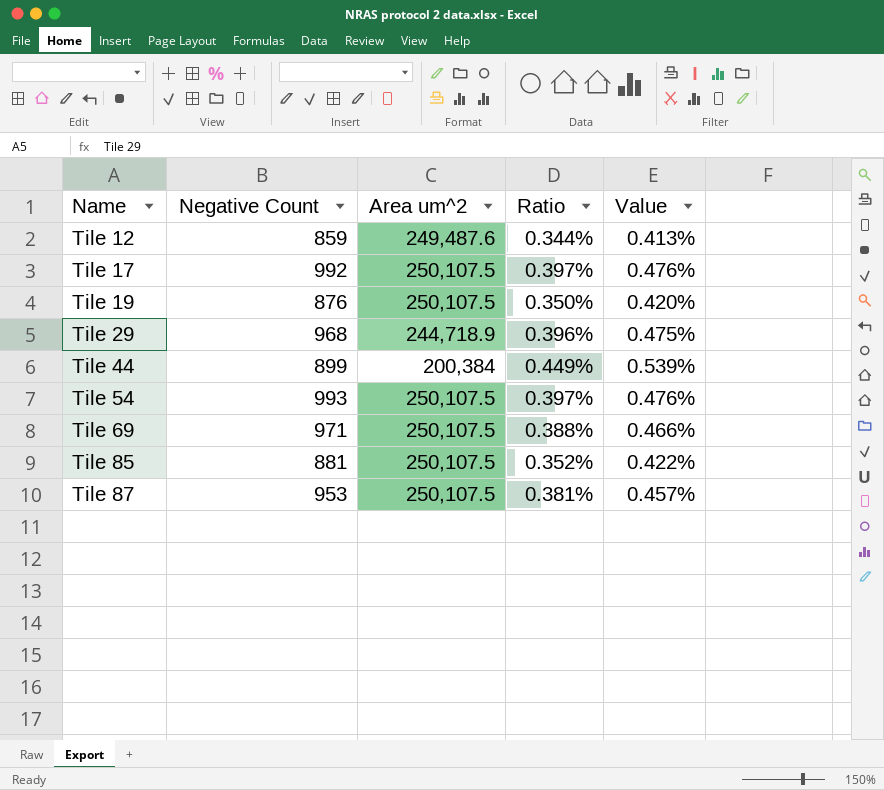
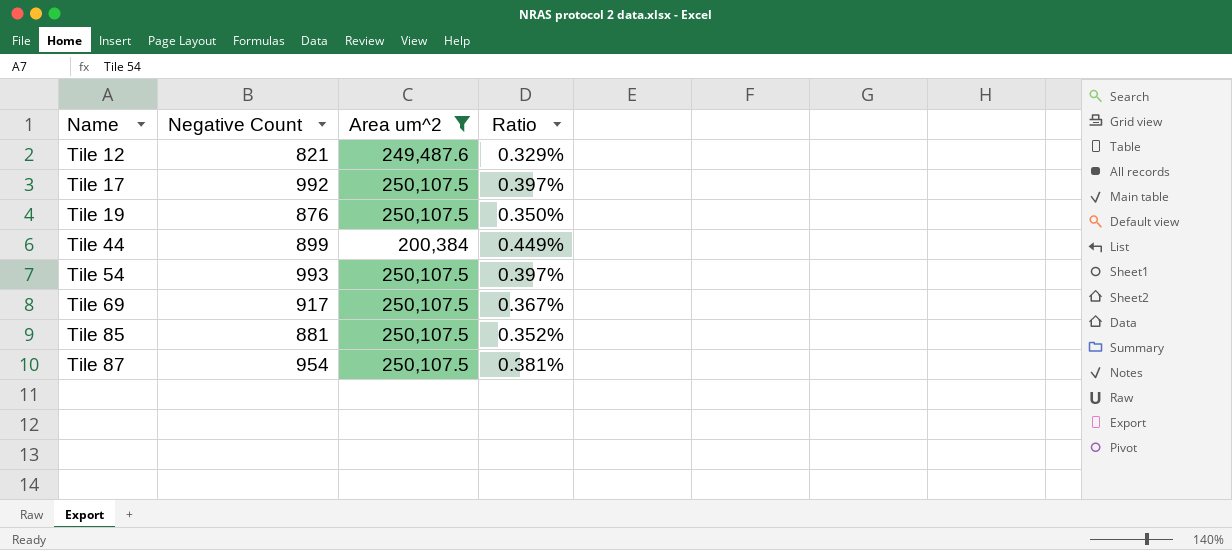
filter: none -> Area um^2 != 244,718.9
column Value | formula: [Ratio] * 1.2 -> none
Tile 12 | Negative Count: 859 -> 821
Tile 12 | Ratio: 0.344% -> 0.329%
Tile 69 | Negative Count: 971 -> 917
Tile 69 | Ratio: 0.388% -> 0.367%
Tile 87 | Negative Count: 953 -> 954

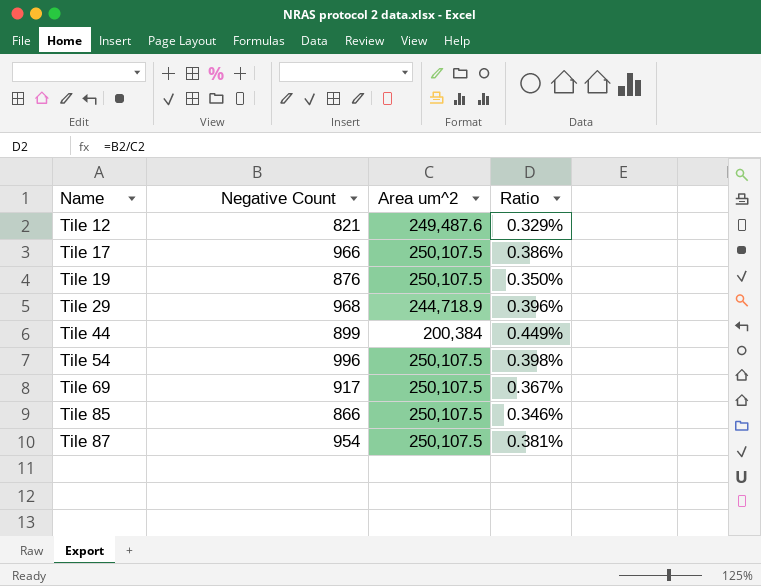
filter: Area um^2 != 244,718.9 -> none
Tile 17 | Negative Count: 992 -> 966
Tile 17 | Ratio: 0.397% -> 0.386%
Tile 54 | Negative Count: 993 -> 996
Tile 54 | Ratio: 0.397% -> 0.398%
Tile 85 | Negative Count: 881 -> 866
Tile 85 | Ratio: 0.352% -> 0.346%

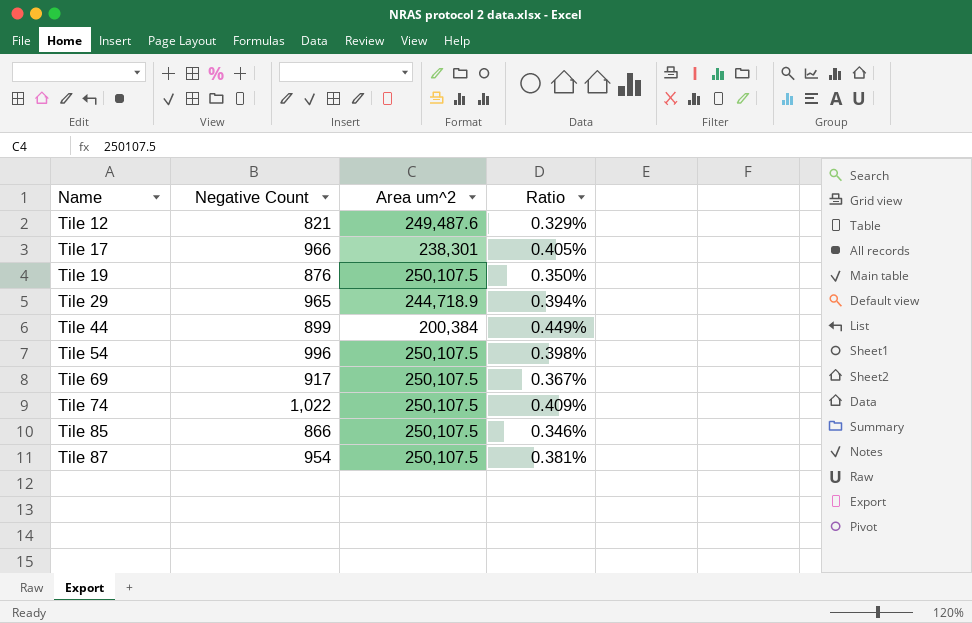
Tile 17 | Area um^2: 250,107.5 -> 238,301
Tile 17 | Ratio: 0.386% -> 0.405%
Tile 29 | Negative Count: 968 -> 965
Tile 29 | Ratio: 0.396% -> 0.394%
row Tile 74: none -> 1,022 | 250,107.5 | 0.409%

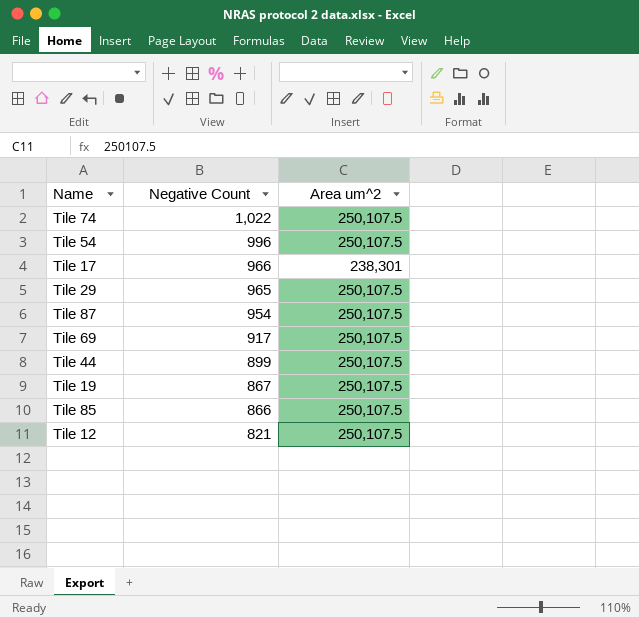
row order: Name ascending -> Negative Count descending
column Ratio | formula: [Negative Count] / [Area um^2] -> none
Tile 29 | Area um^2: 244,718.9 -> 250,107.5
Tile 44 | Area um^2: 200,384 -> 250,107.5
Tile 19 | Negative Count: 876 -> 867
Tile 12 | Area um^2: 249,487.6 -> 250,107.5

